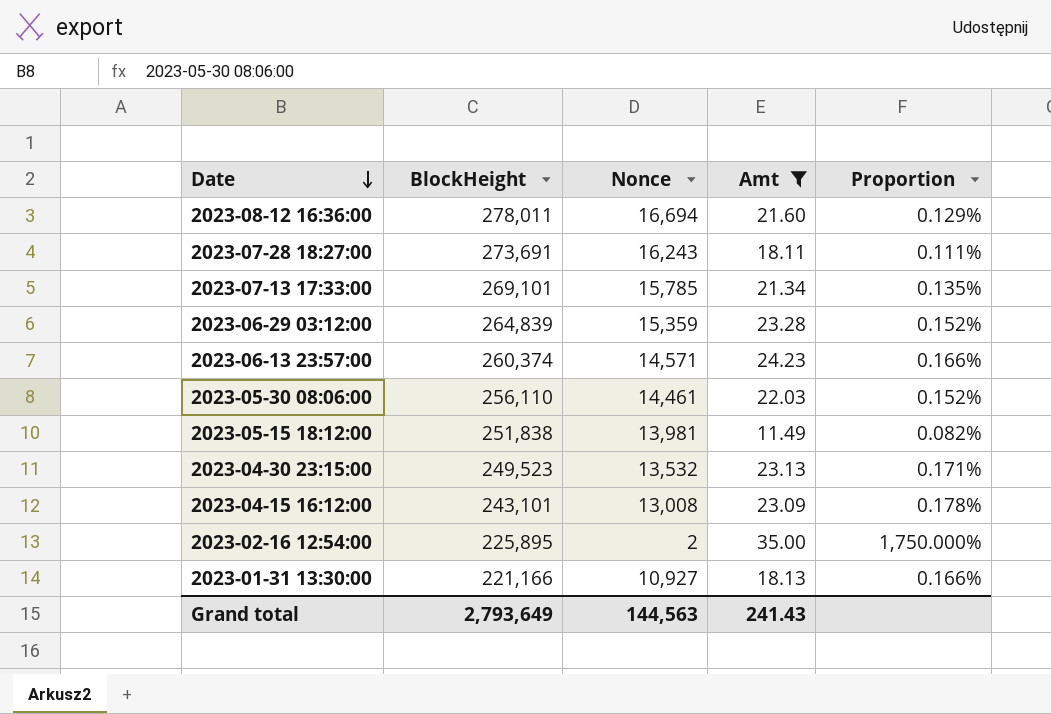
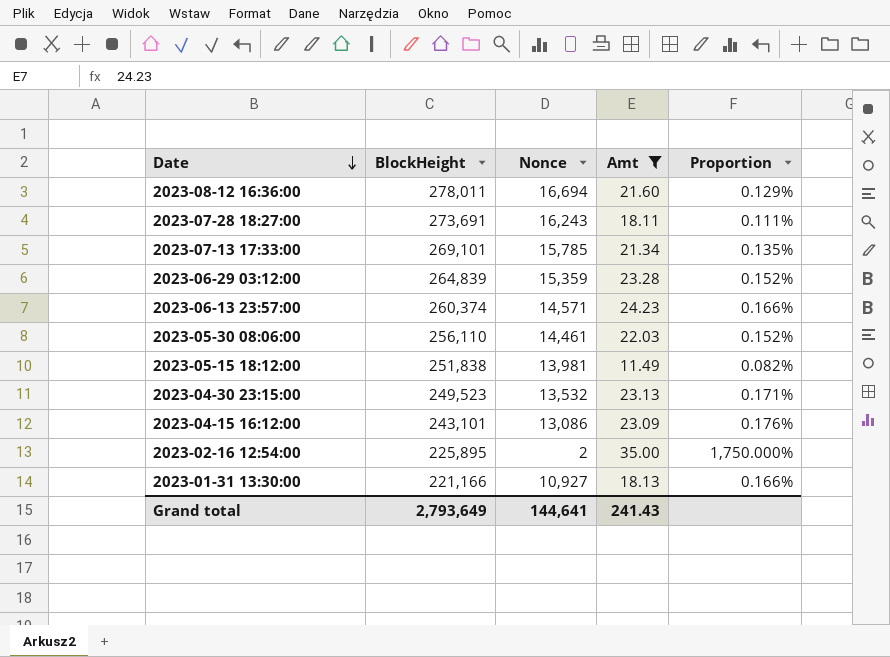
2023-04-15 16:12:00 | Nonce: 13,008 -> 13,086
2023-04-15 16:12:00 | Proportion: 0.178% -> 0.176%
Grand total | Nonce: 144,563 -> 144,641

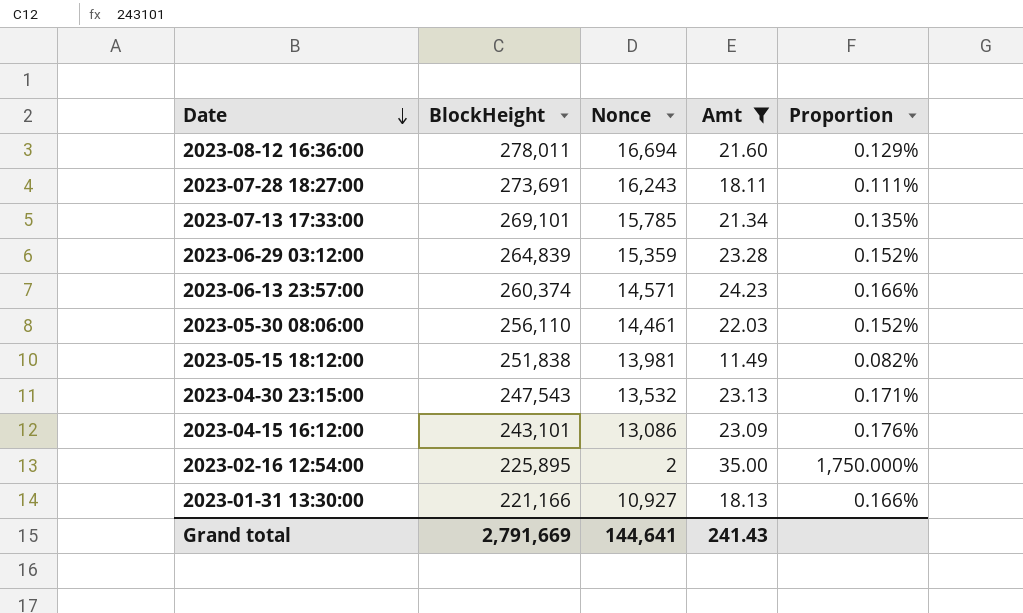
2023-04-30 23:15:00 | BlockHeight: 249,523 -> 247,543
Grand total | BlockHeight: 2,793,649 -> 2,791,669

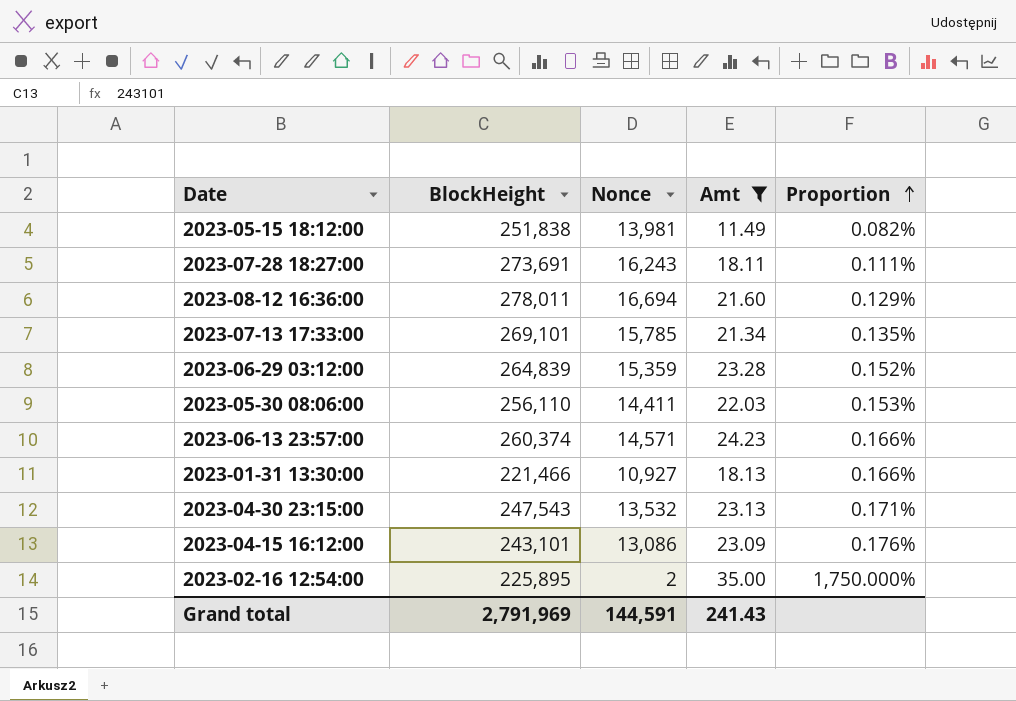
row order: Date descending -> Proportion ascending
2023-05-30 08:06:00 | Nonce: 14,461 -> 14,411
2023-05-30 08:06:00 | Proportion: 0.152% -> 0.153%
2023-01-31 13:30:00 | BlockHeight: 221,166 -> 221,466
Grand total | BlockHeight: 2,791,669 -> 2,791,969
Grand total | Nonce: 144,641 -> 144,591

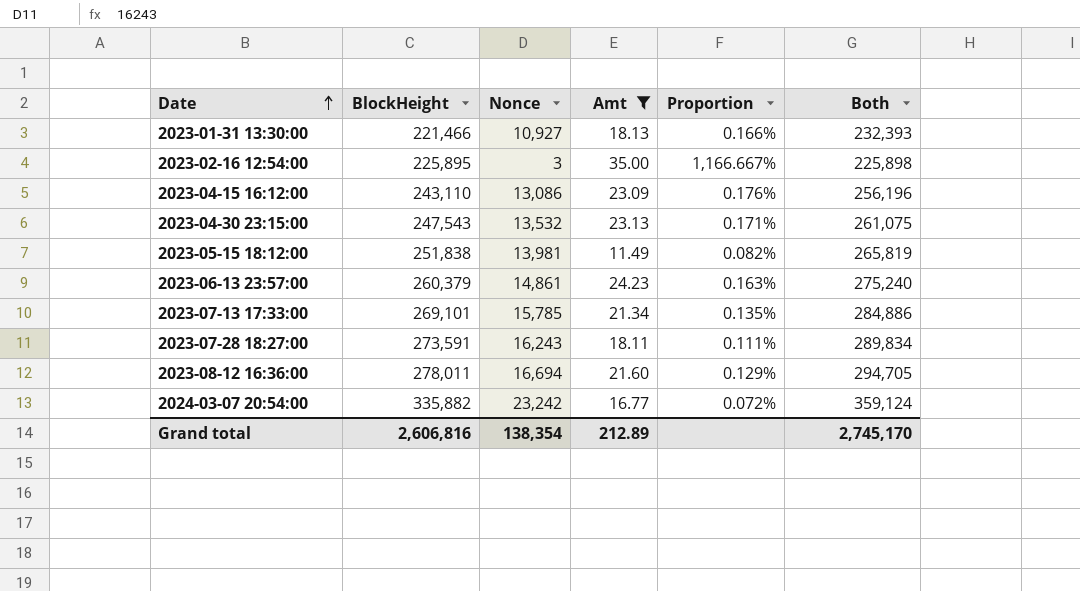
row order: Proportion ascending -> Date ascending
column Both | formula: none -> [BlockHeight] + [Nonce]
row 2023-06-29 03:12:00: 264,839 | 15,359 | 23.28 | 0.152% -> none
row 2023-05-30 08:06:00: 256,110 | 14,411 | 22.03 | 0.153% -> none
2023-02-16 12:54:00 | Nonce: 2 -> 3
2023-02-16 12:54:00 | Proportion: 1,750.000% -> 1,166.667%
2023-04-15 16:12:00 | BlockHeight: 243,101 -> 243,110
2023-06-13 23:57:00 | BlockHeight: 260,374 -> 260,379
2023-06-13 23:57:00 | Nonce: 14,571 -> 14,861
2023-06-13 23:57:00 | Proportion: 0.166% -> 0.163%
2023-07-28 18:27:00 | BlockHeight: 273,691 -> 273,591
row 2024-03-07 20:54:00: none -> 335,882 | 23,242 | 16.77 | 0.072% | 359,124
Grand total | BlockHeight: 2,791,969 -> 2,606,816
Grand total | Nonce: 144,591 -> 138,354
Grand total | Amt: 241.43 -> 212.89

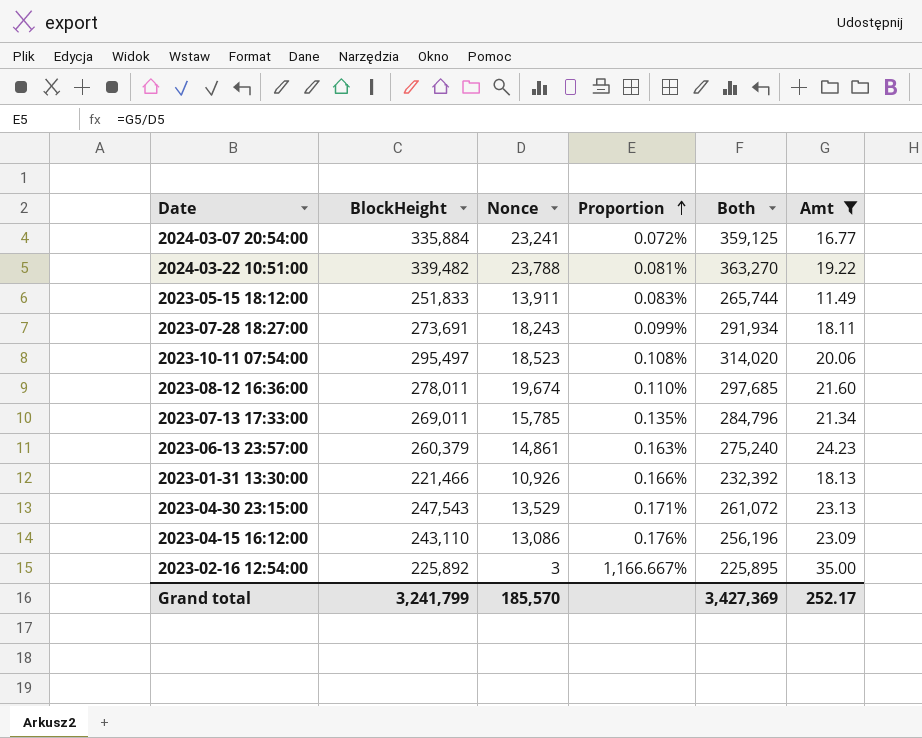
row order: Date ascending -> Proportion ascending
column Amt | position: 4 -> 6
2024-03-07 20:54:00 | BlockHeight: 335,882 -> 335,884
2024-03-07 20:54:00 | Nonce: 23,242 -> 23,241
2024-03-07 20:54:00 | Both: 359,124 -> 359,125
row 2024-03-22 10:51:00: none -> 339,482 | 23,788 | 0.081% | 363,270 | 19.22
2023-05-15 18:12:00 | BlockHeight: 251,838 -> 251,833
2023-05-15 18:12:00 | Nonce: 13,981 -> 13,911
2023-05-15 18:12:00 | Proportion: 0.082% -> 0.083%
2023-05-15 18:12:00 | Both: 265,819 -> 265,744
2023-07-28 18:27:00 | BlockHeight: 273,591 -> 273,691
2023-07-28 18:27:00 | Nonce: 16,243 -> 18,243
2023-07-28 18:27:00 | Proportion: 0.111% -> 0.099%
2023-07-28 18:27:00 | Both: 289,834 -> 291,934
row 2023-10-11 07:54:00: none -> 295,497 | 18,523 | 0.108% | 314,020 | 20.06
2023-08-12 16:36:00 | Nonce: 16,694 -> 19,674
2023-08-12 16:36:00 | Proportion: 0.129% -> 0.110%
2023-08-12 16:36:00 | Both: 294,705 -> 297,685
2023-07-13 17:33:00 | BlockHeight: 269,101 -> 269,011
2023-07-13 17:33:00 | Both: 284,886 -> 284,796
2023-01-31 13:30:00 | Nonce: 10,927 -> 10,926
2023-01-31 13:30:00 | Both: 232,393 -> 232,392
2023-04-30 23:15:00 | Nonce: 13,532 -> 13,529
2023-04-30 23:15:00 | Both: 261,075 -> 261,072
2023-02-16 12:54:00 | BlockHeight: 225,895 -> 225,892
2023-02-16 12:54:00 | Both: 225,898 -> 225,895
Grand total | BlockHeight: 2,606,816 -> 3,241,799
Grand total | Nonce: 138,354 -> 185,570
Grand total | Both: 2,745,170 -> 3,427,369
Grand total | Amt: 212.89 -> 252.17

